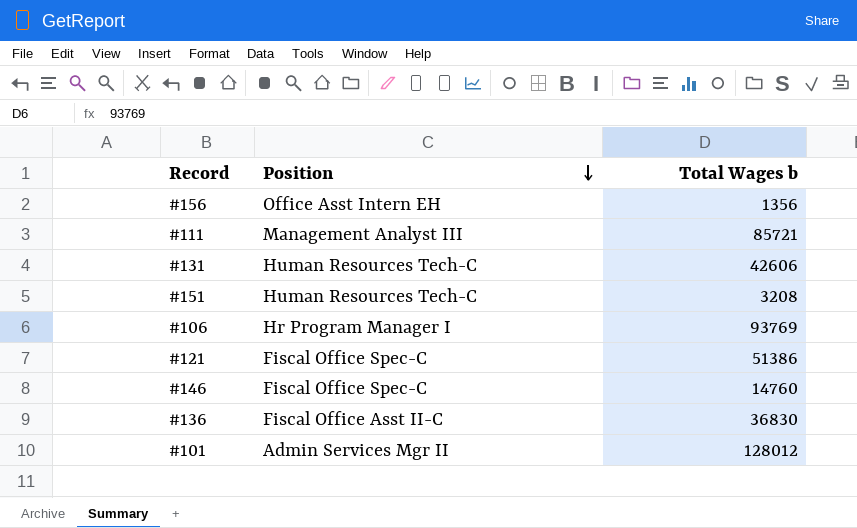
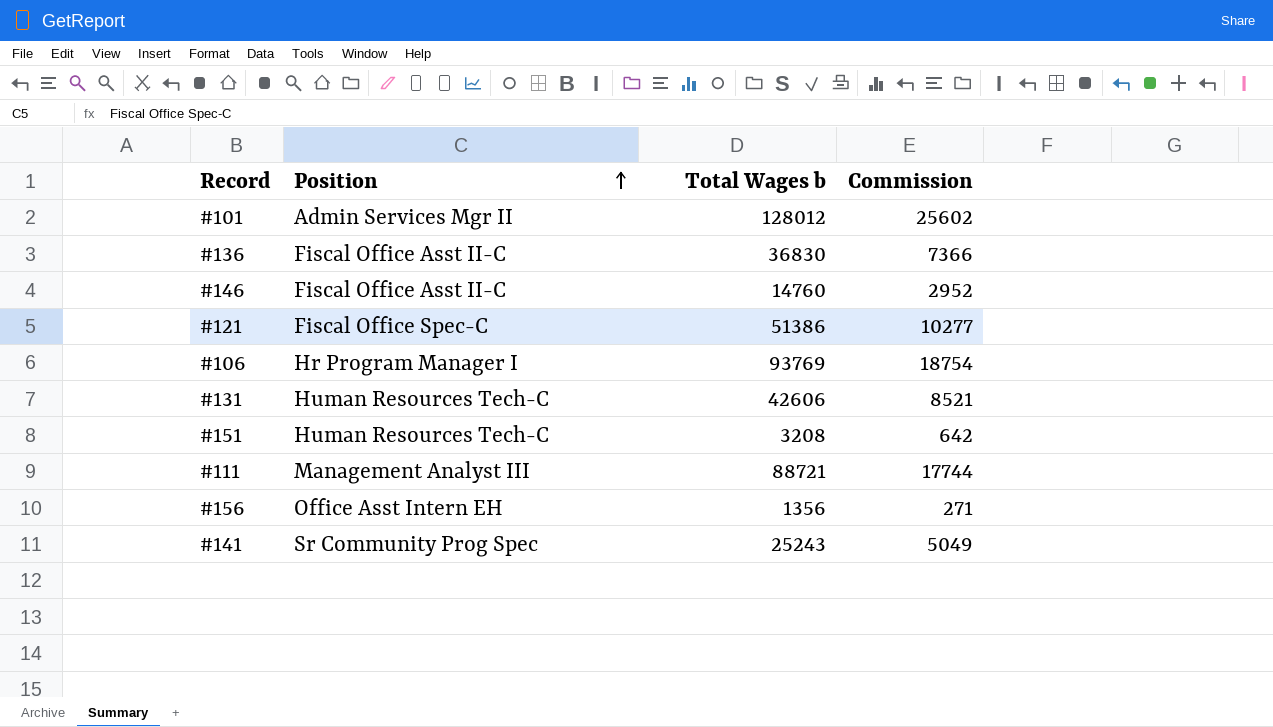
row order: Position descending -> Position ascending
column Commission | formula: none -> [Total Wages b] * 0.2
#146 | Position: Fiscal Office Spec-C -> Fiscal Office Asst II-C
#111 | Total Wages b: 85721 -> 88721
row #141: none -> Sr Community Prog Spec | 25243 | 5049

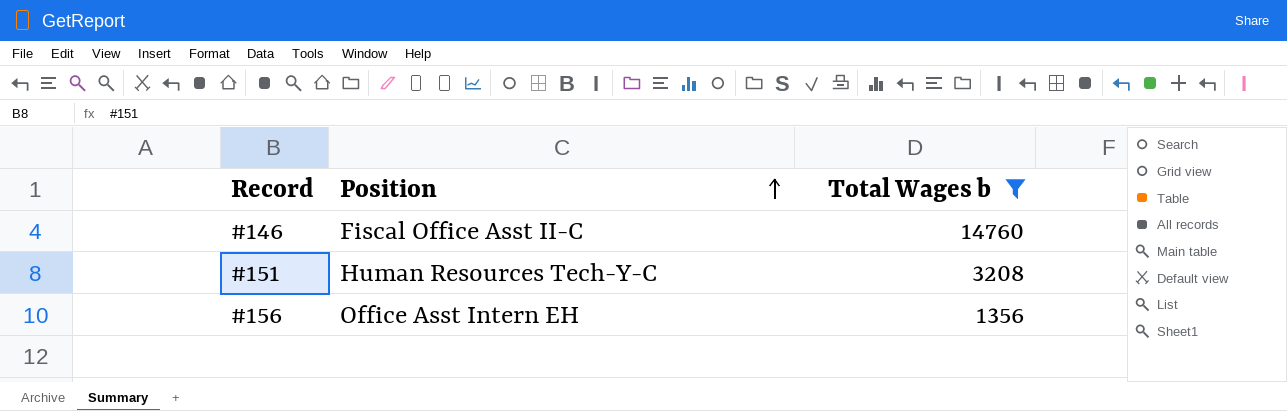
filter: none -> Total Wages b <= 14760
column Commission | formula: [Total Wages b] * 0.2 -> none
#151 | Position: Human Resources Tech-C -> Human Resources Tech-Y-C

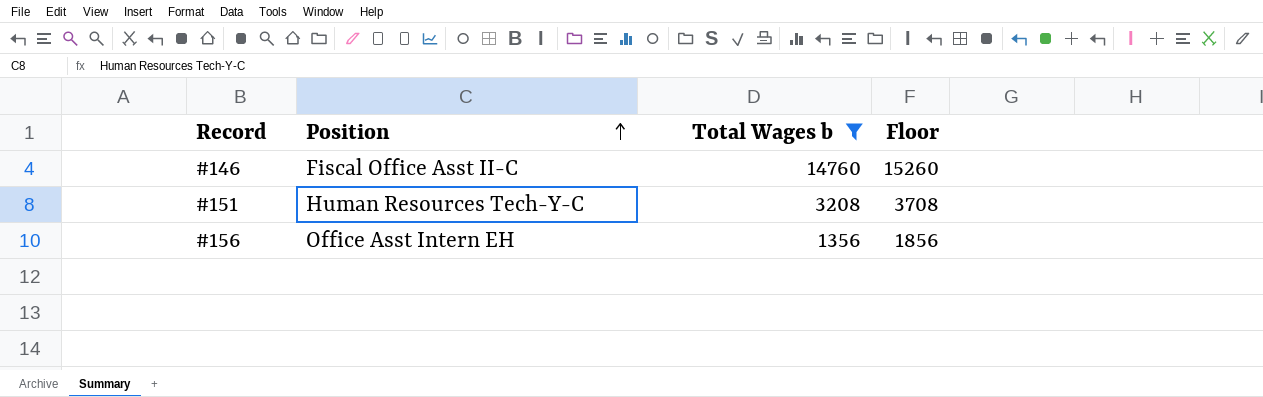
column Floor | formula: none -> [Total Wages b] + 500

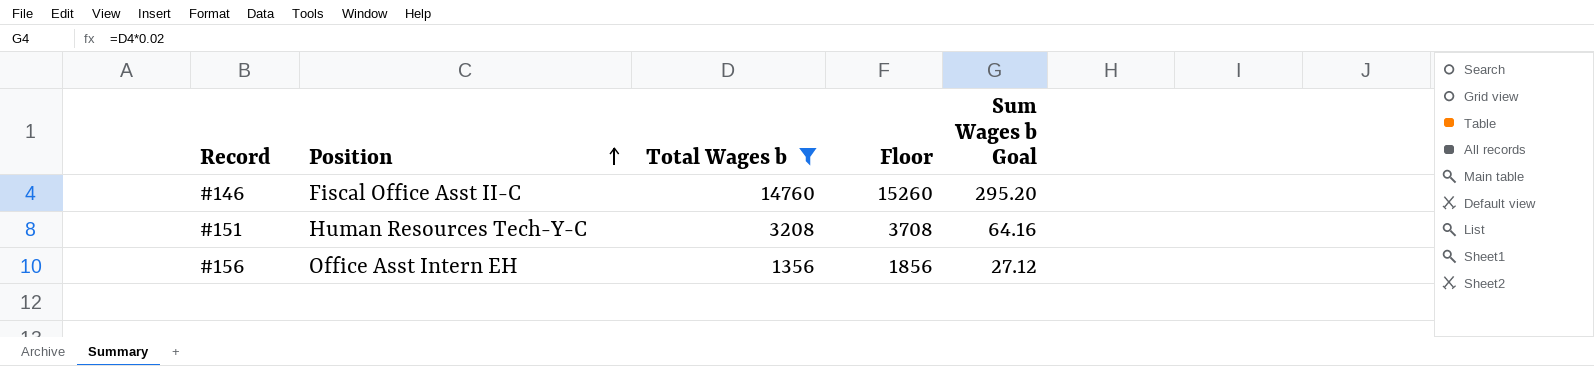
column Sum Wages b Goal | formula: none -> [Total Wages b] * 0.02

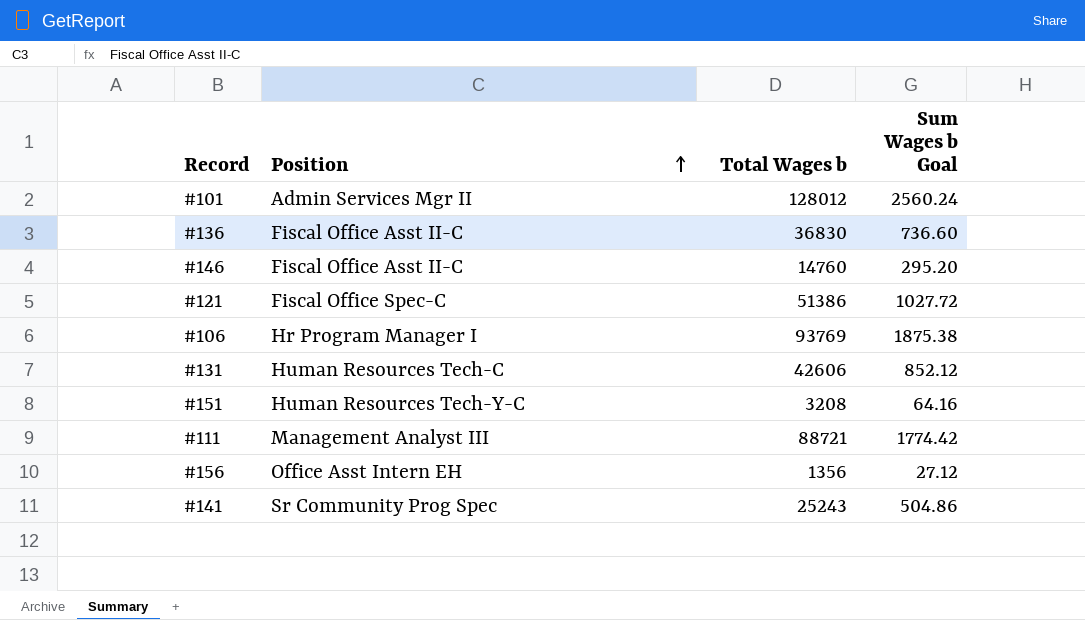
filter: Total Wages b <= 14760 -> none
column Floor | formula: [Total Wages b] + 500 -> none

